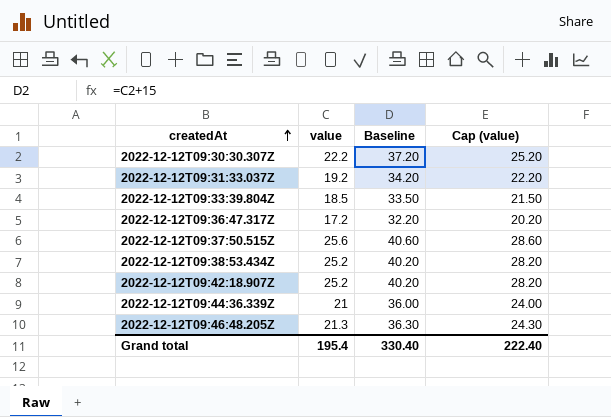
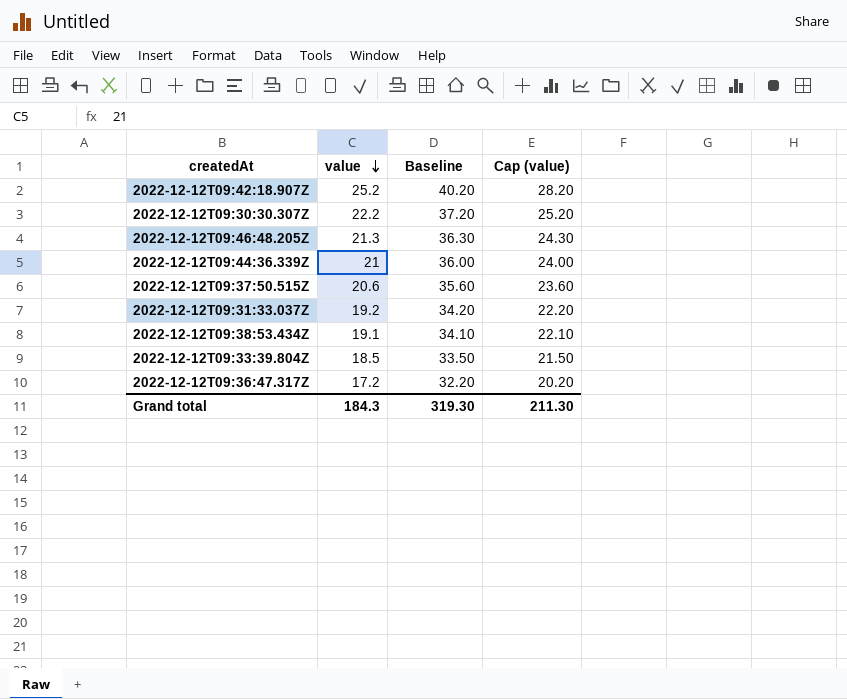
row order: createdAt ascending -> value descending
2022-12-12T09:37:50.515Z | value: 25.6 -> 20.6
2022-12-12T09:37:50.515Z | Baseline: 40.60 -> 35.60
2022-12-12T09:37:50.515Z | Cap (value): 28.60 -> 23.60
2022-12-12T09:38:53.434Z | value: 25.2 -> 19.1
2022-12-12T09:38:53.434Z | Baseline: 40.20 -> 34.10
2022-12-12T09:38:53.434Z | Cap (value): 28.20 -> 22.10
Grand total | value: 195.4 -> 184.3
Grand total | Baseline: 330.40 -> 319.30
Grand total | Cap (value): 222.40 -> 211.30

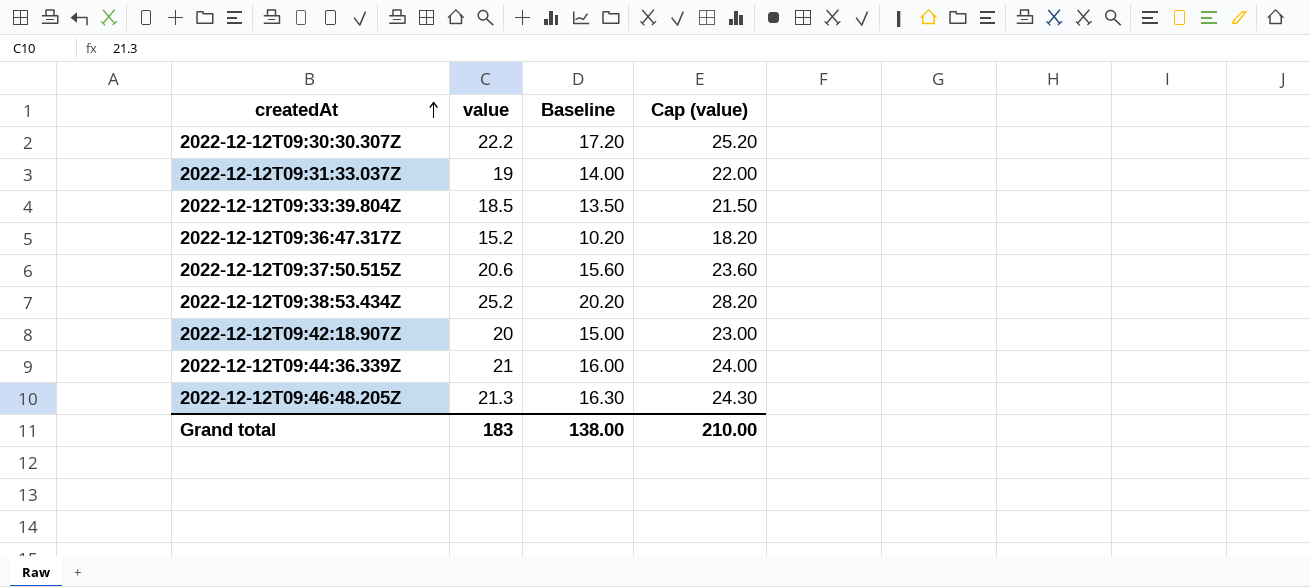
row order: value descending -> createdAt ascending
column Baseline | formula: [value] + 15 -> [value] - 5
2022-12-12T09:31:33.037Z | value: 19.2 -> 19
2022-12-12T09:31:33.037Z | Cap (value): 22.20 -> 22.00
2022-12-12T09:36:47.317Z | value: 17.2 -> 15.2
2022-12-12T09:36:47.317Z | Cap (value): 20.20 -> 18.20
2022-12-12T09:38:53.434Z | value: 19.1 -> 25.2
2022-12-12T09:38:53.434Z | Cap (value): 22.10 -> 28.20
2022-12-12T09:42:18.907Z | value: 25.2 -> 20
2022-12-12T09:42:18.907Z | Cap (value): 28.20 -> 23.00
Grand total | value: 184.3 -> 183
Grand total | Baseline: 319.30 -> 138.00
Grand total | Cap (value): 211.30 -> 210.00

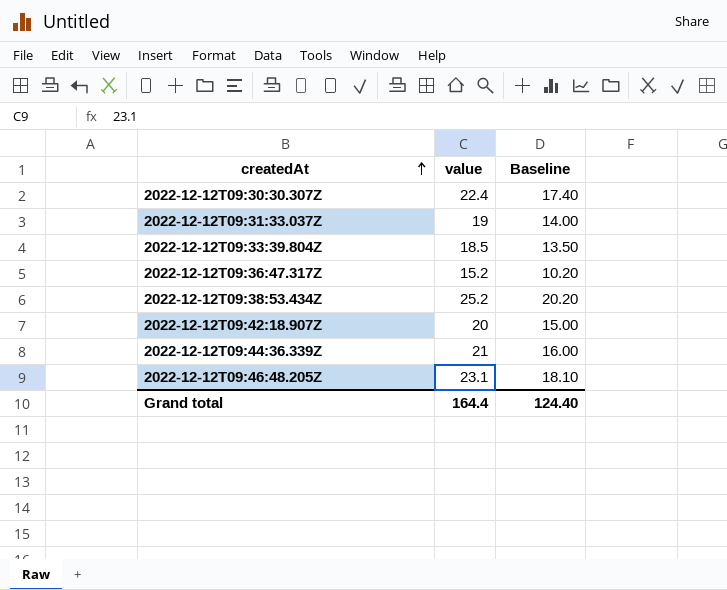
column Cap (value) | formula: [value] + 3 -> none
row 2022-12-12T09:37:50.515Z: 20.6 | 15.60 | 23.60 -> none
2022-12-12T09:30:30.307Z | value: 22.2 -> 22.4
2022-12-12T09:30:30.307Z | Baseline: 17.20 -> 17.40
2022-12-12T09:46:48.205Z | value: 21.3 -> 23.1
2022-12-12T09:46:48.205Z | Baseline: 16.30 -> 18.10
Grand total | value: 183 -> 164.4
Grand total | Baseline: 138.00 -> 124.40

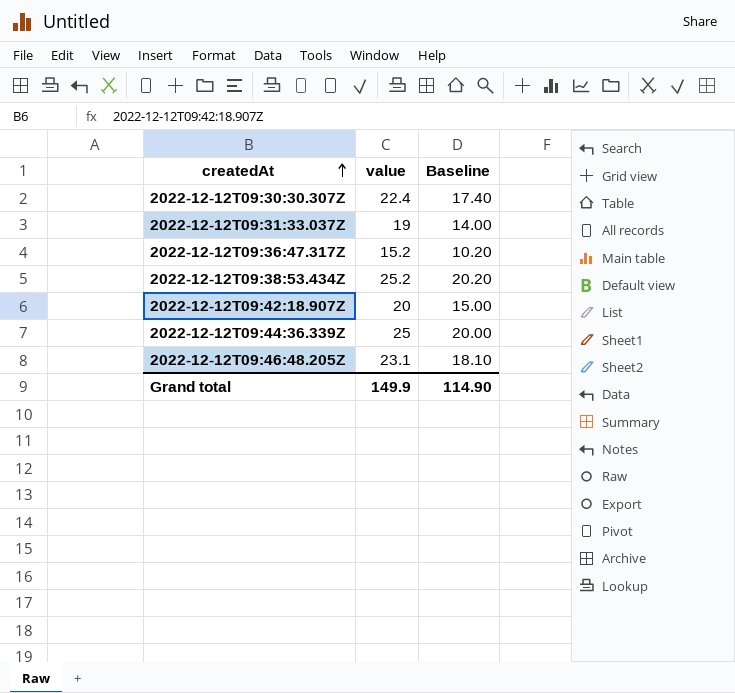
row 2022-12-12T09:33:39.804Z: 18.5 | 13.50 -> none
2022-12-12T09:44:36.339Z | value: 21 -> 25
2022-12-12T09:44:36.339Z | Baseline: 16.00 -> 20.00
Grand total | value: 164.4 -> 149.9
Grand total | Baseline: 124.40 -> 114.90

